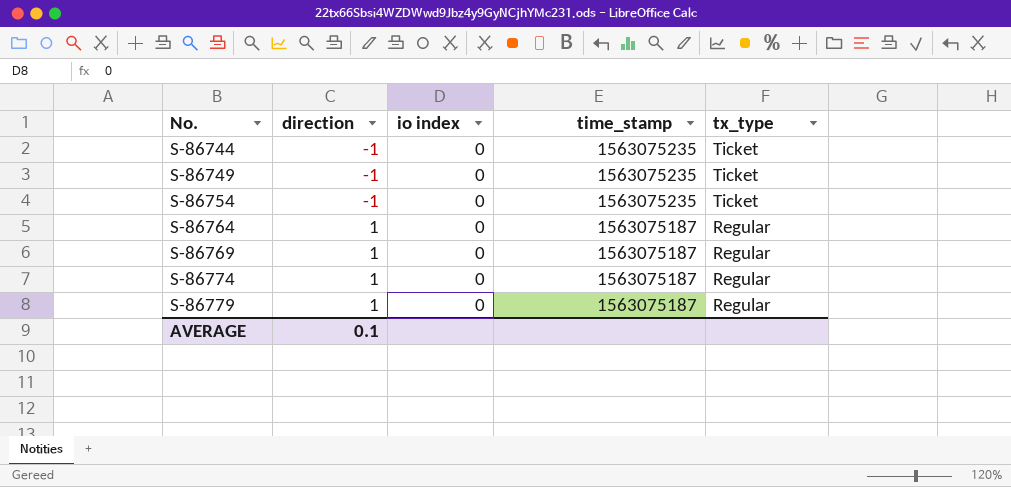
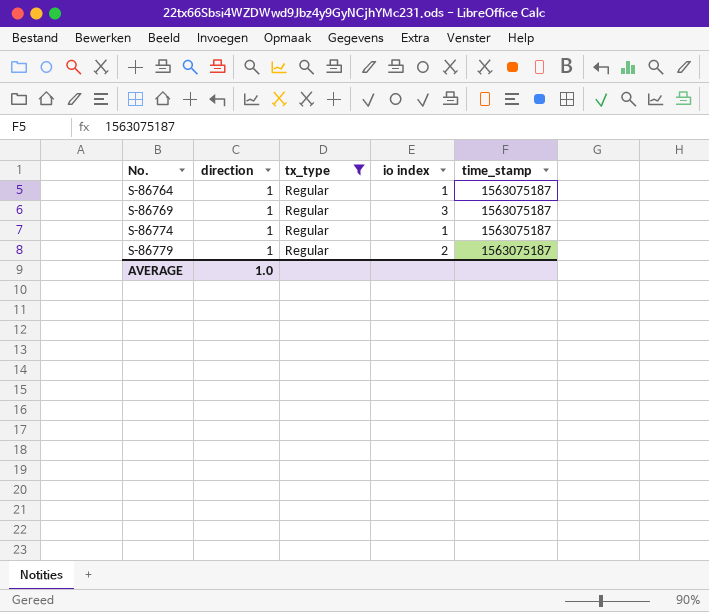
filter: none -> tx_type = Regular
column tx_type | position: 5 -> 3
S-86764 | io index: 0 -> 1
S-86769 | io index: 0 -> 3
S-86774 | io index: 0 -> 1
S-86779 | io index: 0 -> 2
AVERAGE | direction: 0.1 -> 1.0

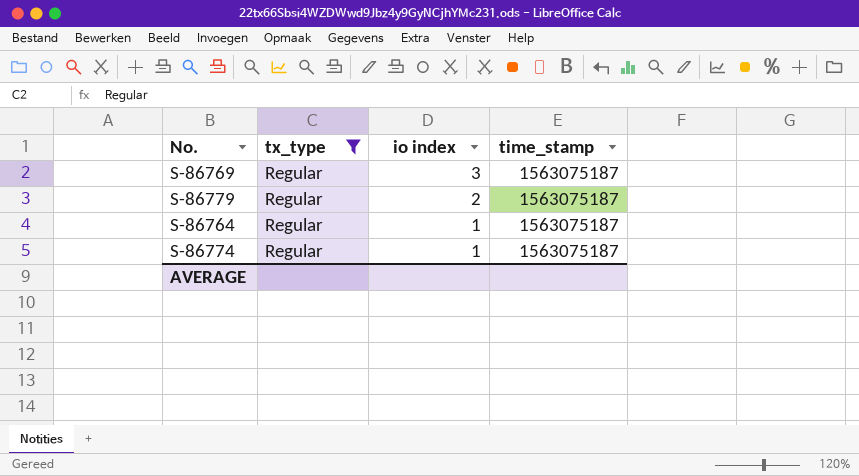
row order: No. ascending -> io index descending
column direction | position: 2 -> none

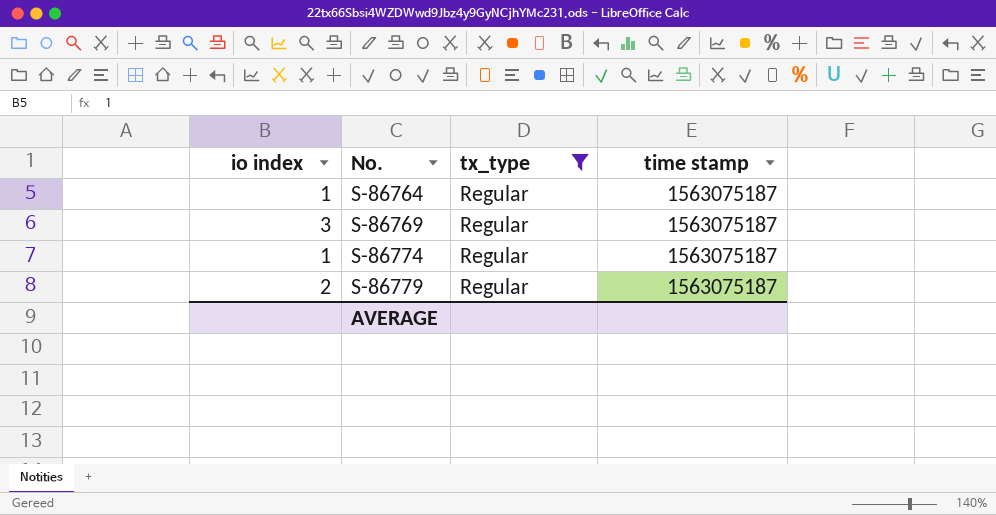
row order: io index descending -> No. ascending
column io index | position: 3 -> 1
column name: time_stamp -> time stamp

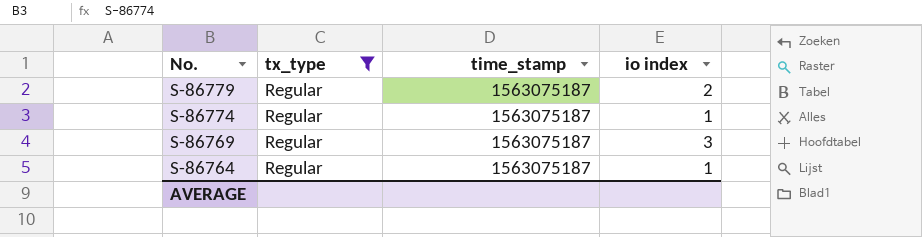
row order: No. ascending -> No. descending
column name: time stamp -> time_stamp
column io index | position: 1 -> 4

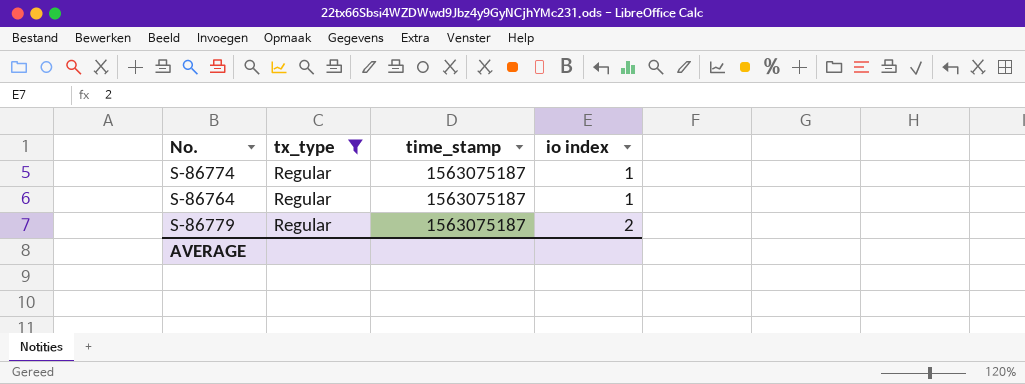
row order: No. descending -> io index ascending
row S-86769: Regular | 1563075187 | 3 -> none

